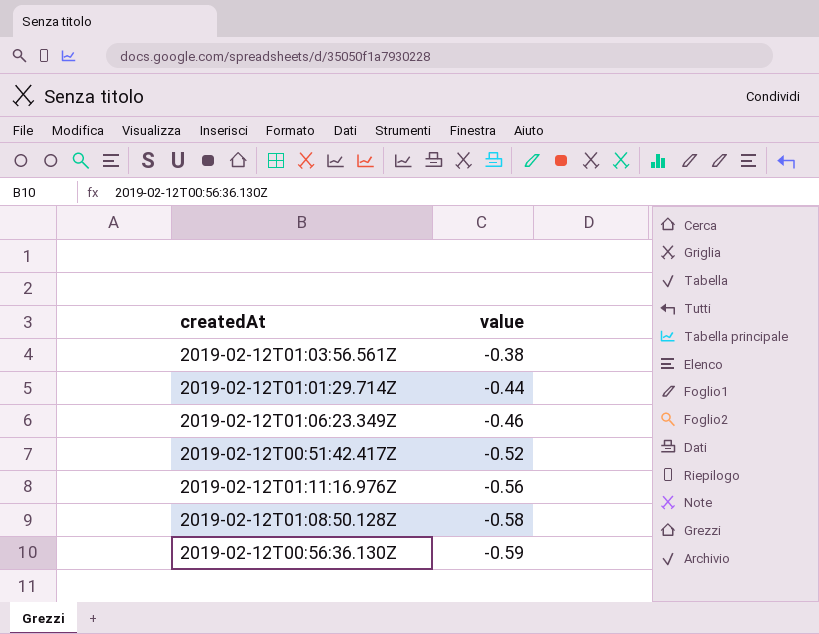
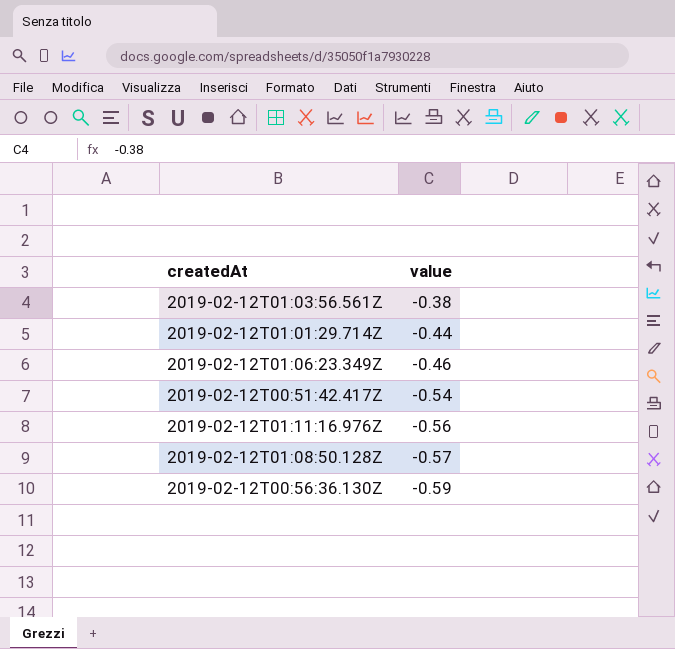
2019-02-12T00:51:42.417Z | value: -0.52 -> -0.54
2019-02-12T01:08:50.128Z | value: -0.58 -> -0.57

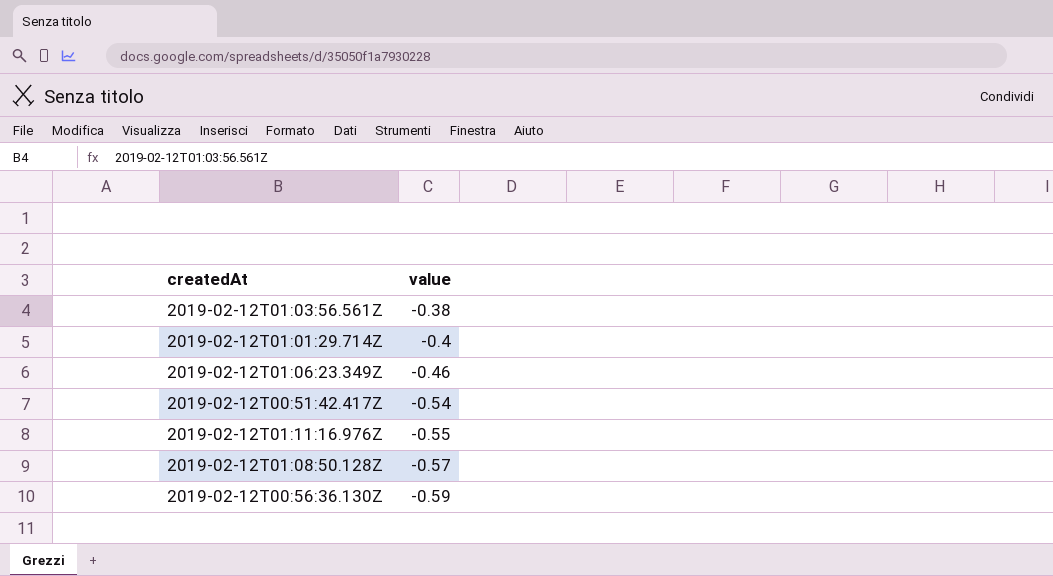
2019-02-12T01:01:29.714Z | value: -0.44 -> -0.4
2019-02-12T01:11:16.976Z | value: -0.56 -> -0.55

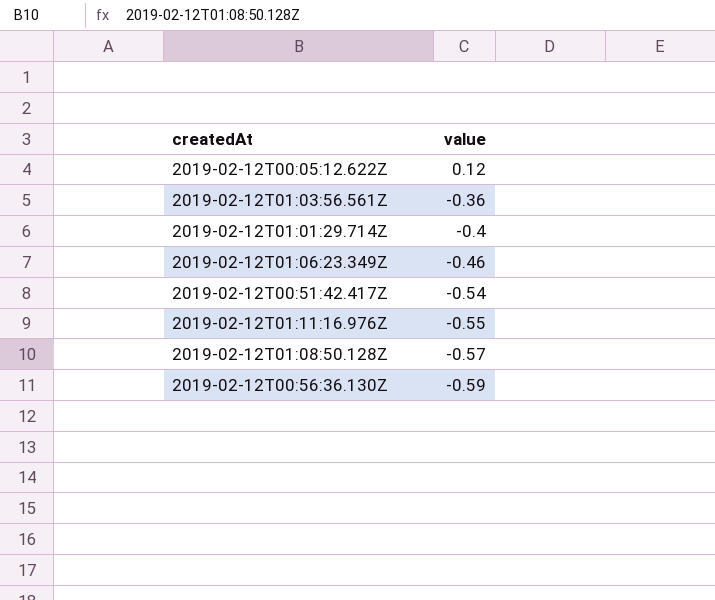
row 2019-02-12T00:05:12.622Z: none -> 0.12
2019-02-12T01:03:56.561Z | value: -0.38 -> -0.36

